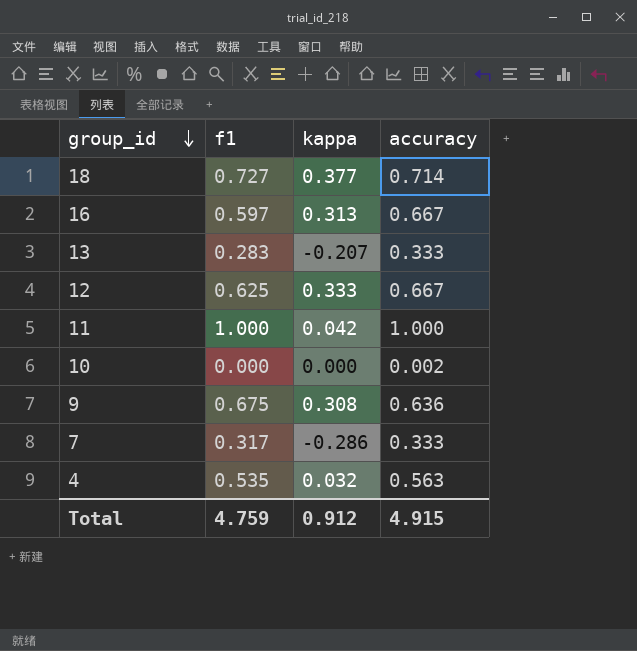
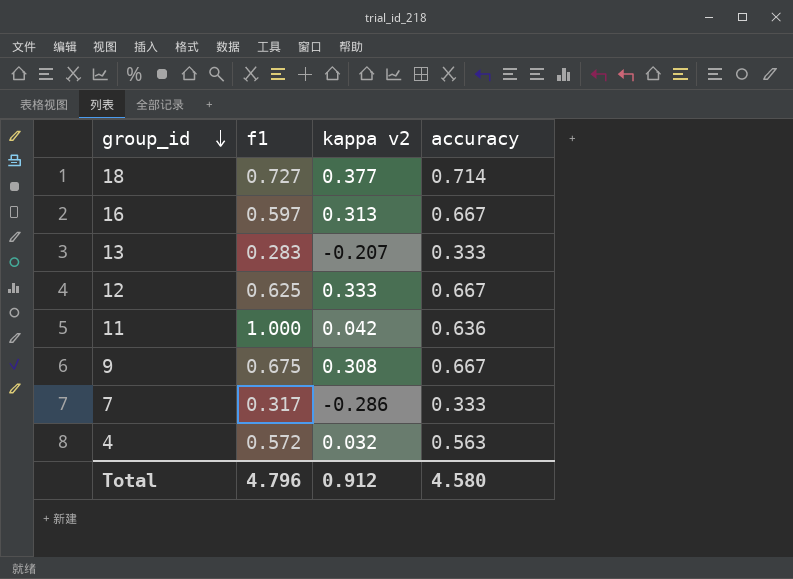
column name: kappa -> kappa v2
row 10: 0.000 | 0.000 | 0.002 -> none
11 | accuracy: 1.000 -> 0.636
9 | accuracy: 0.636 -> 0.667
4 | f1: 0.535 -> 0.572
Total | f1: 4.759 -> 4.796
Total | accuracy: 4.915 -> 4.580

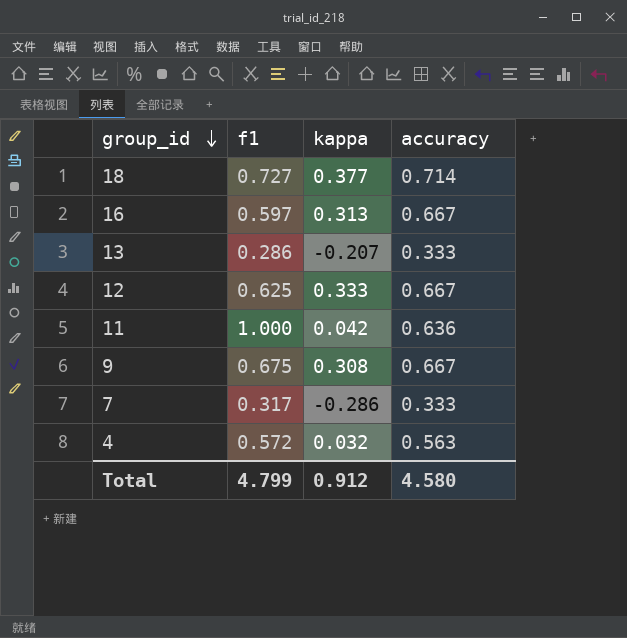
column name: kappa v2 -> kappa
13 | f1: 0.283 -> 0.286
Total | f1: 4.796 -> 4.799

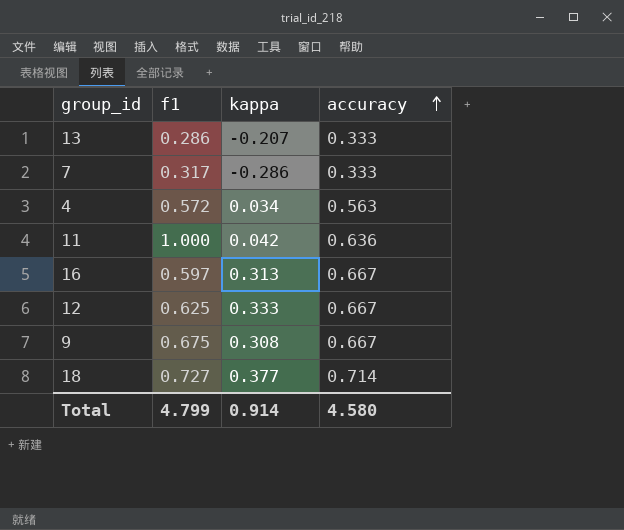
row order: group_id descending -> accuracy ascending
4 | kappa: 0.032 -> 0.034
Total | kappa: 0.912 -> 0.914

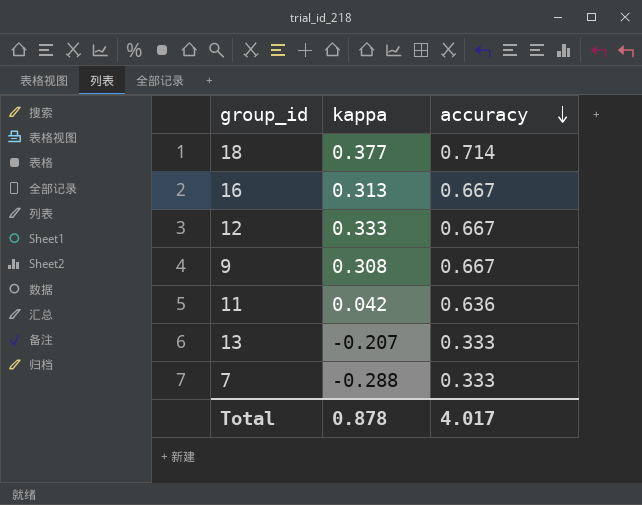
row order: accuracy ascending -> accuracy descending
column f1 | position: 2 -> none
row 4: 0.572 | 0.034 | 0.563 -> none
7 | kappa: -0.286 -> -0.288
Total | kappa: 0.914 -> 0.878
Total | accuracy: 4.580 -> 4.017

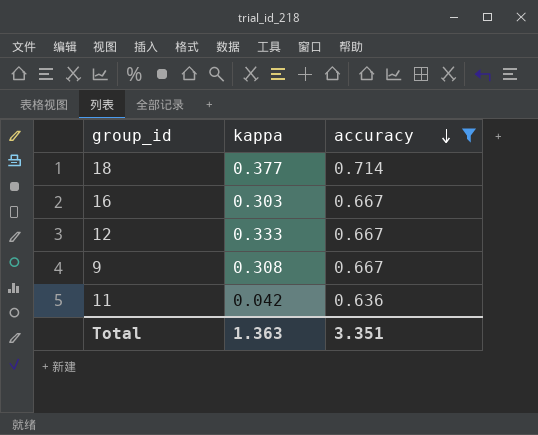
filter: none -> accuracy != 0.333
16 | kappa: 0.313 -> 0.303
Total | kappa: 0.878 -> 1.363
Total | accuracy: 4.017 -> 3.351

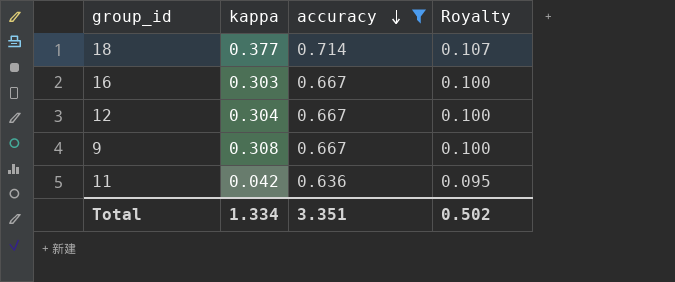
column Royalty | formula: none -> [accuracy] * 0.15
12 | kappa: 0.333 -> 0.304
Total | kappa: 1.363 -> 1.334

